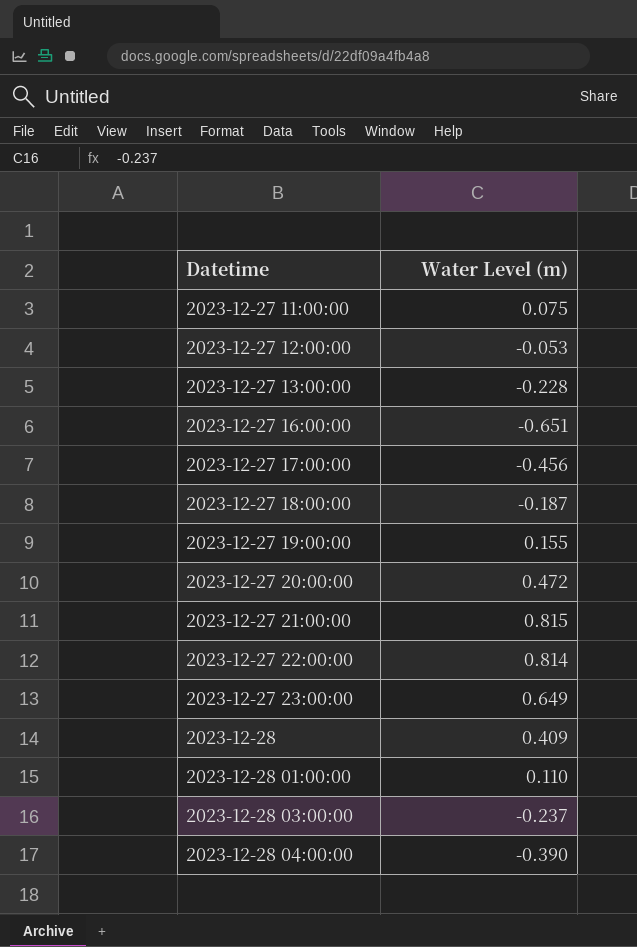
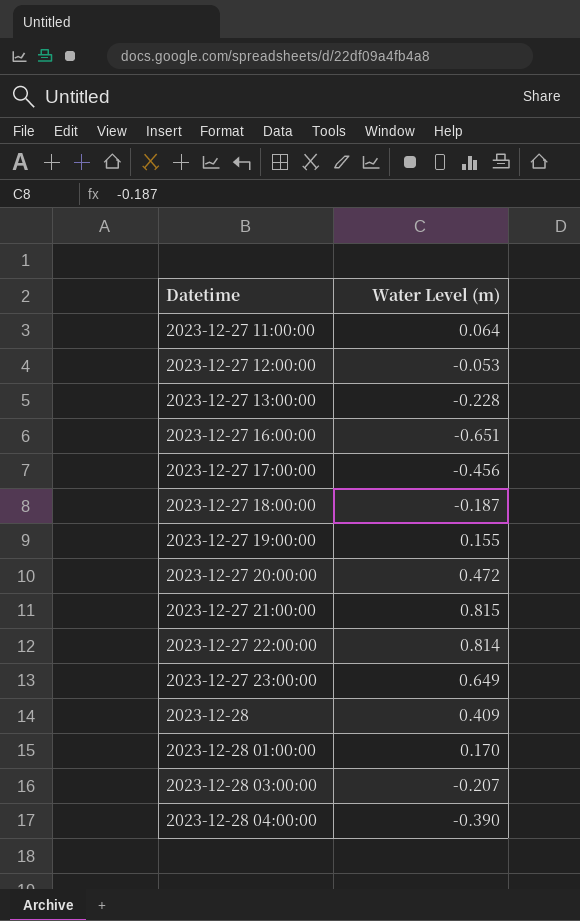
2023-12-27 11:00:00 | Water Level (m): 0.075 -> 0.064
2023-12-28 01:00:00 | Water Level (m): 0.110 -> 0.170
2023-12-28 03:00:00 | Water Level (m): -0.237 -> -0.207

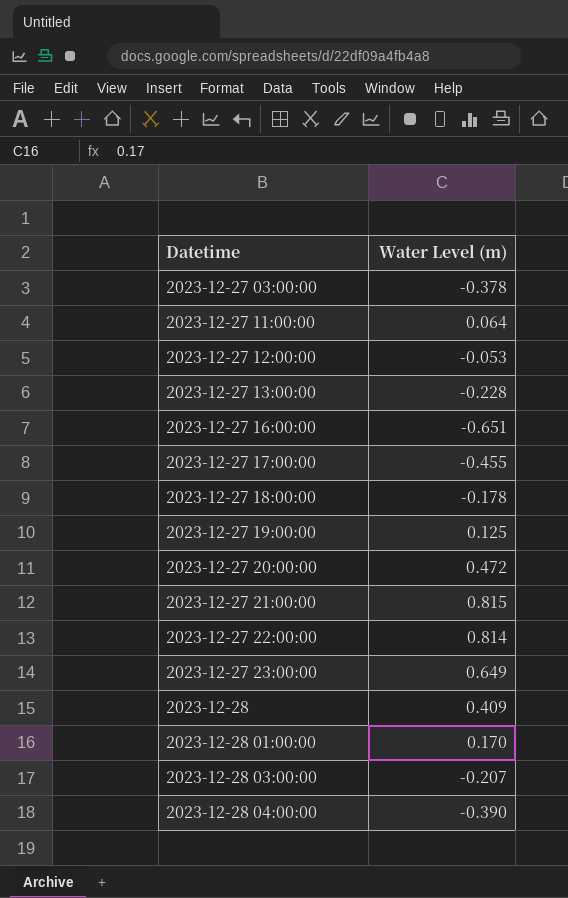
row 2023-12-27 03:00:00: none -> -0.378
2023-12-27 17:00:00 | Water Level (m): -0.456 -> -0.455
2023-12-27 18:00:00 | Water Level (m): -0.187 -> -0.178
2023-12-27 19:00:00 | Water Level (m): 0.155 -> 0.125

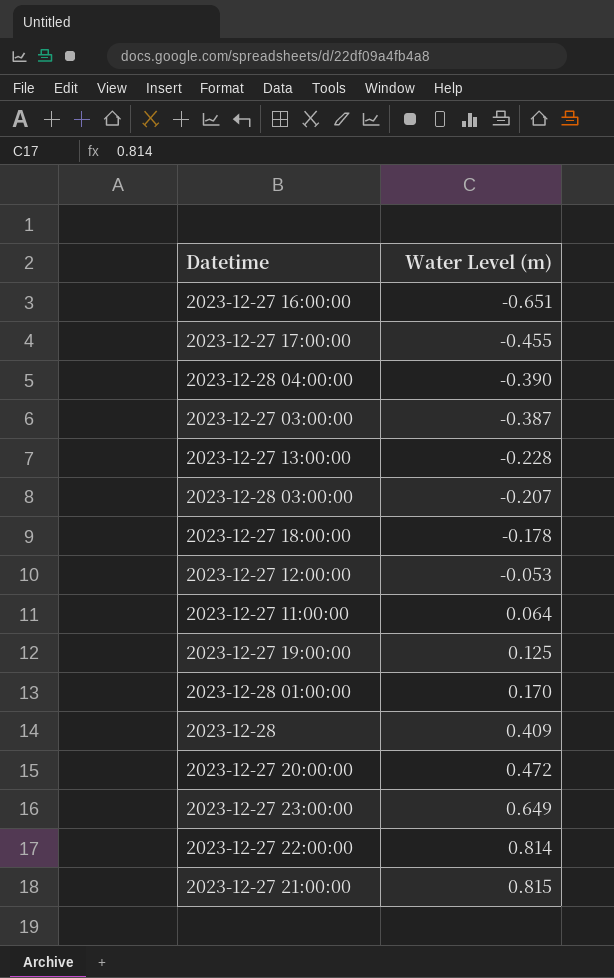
row order: Datetime ascending -> Water Level (m) ascending
2023-12-27 03:00:00 | Water Level (m): -0.378 -> -0.387

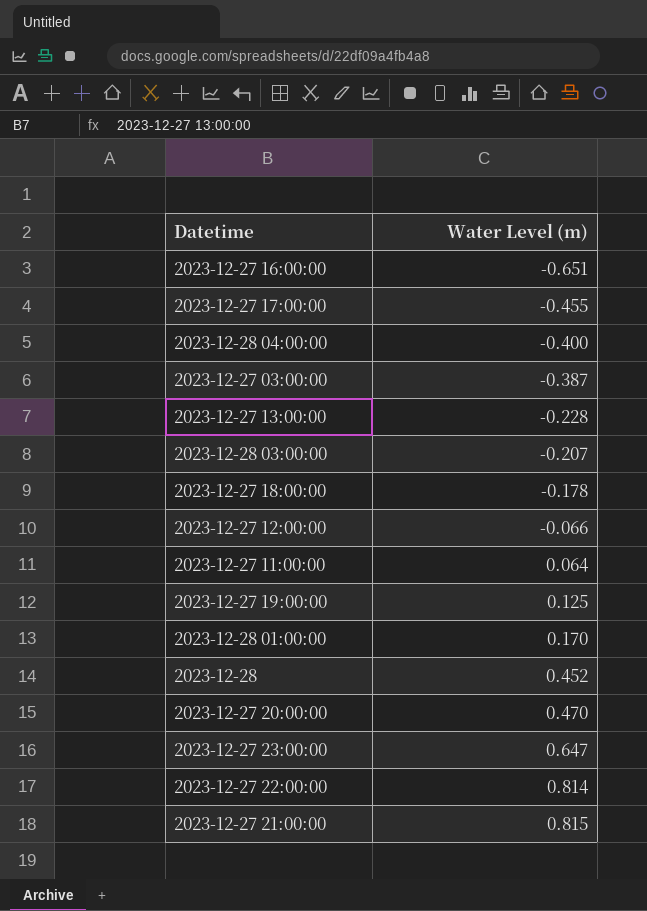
2023-12-28 04:00:00 | Water Level (m): -0.390 -> -0.400
2023-12-27 12:00:00 | Water Level (m): -0.053 -> -0.066
2023-12-28 | Water Level (m): 0.409 -> 0.452
2023-12-27 20:00:00 | Water Level (m): 0.472 -> 0.470
2023-12-27 23:00:00 | Water Level (m): 0.649 -> 0.647

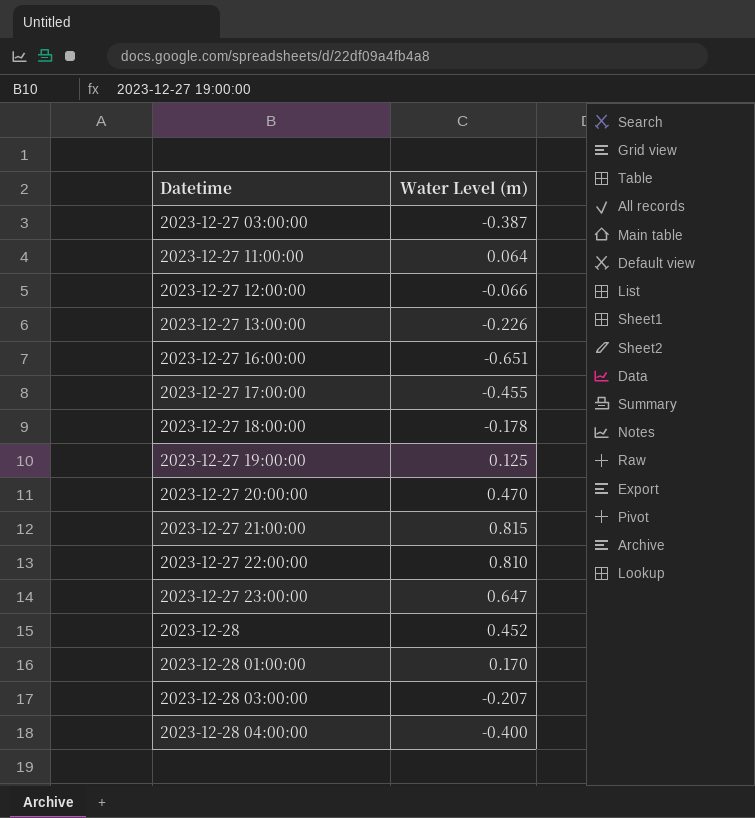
row order: Water Level (m) ascending -> Datetime ascending
2023-12-27 13:00:00 | Water Level (m): -0.228 -> -0.226
2023-12-27 22:00:00 | Water Level (m): 0.814 -> 0.810

